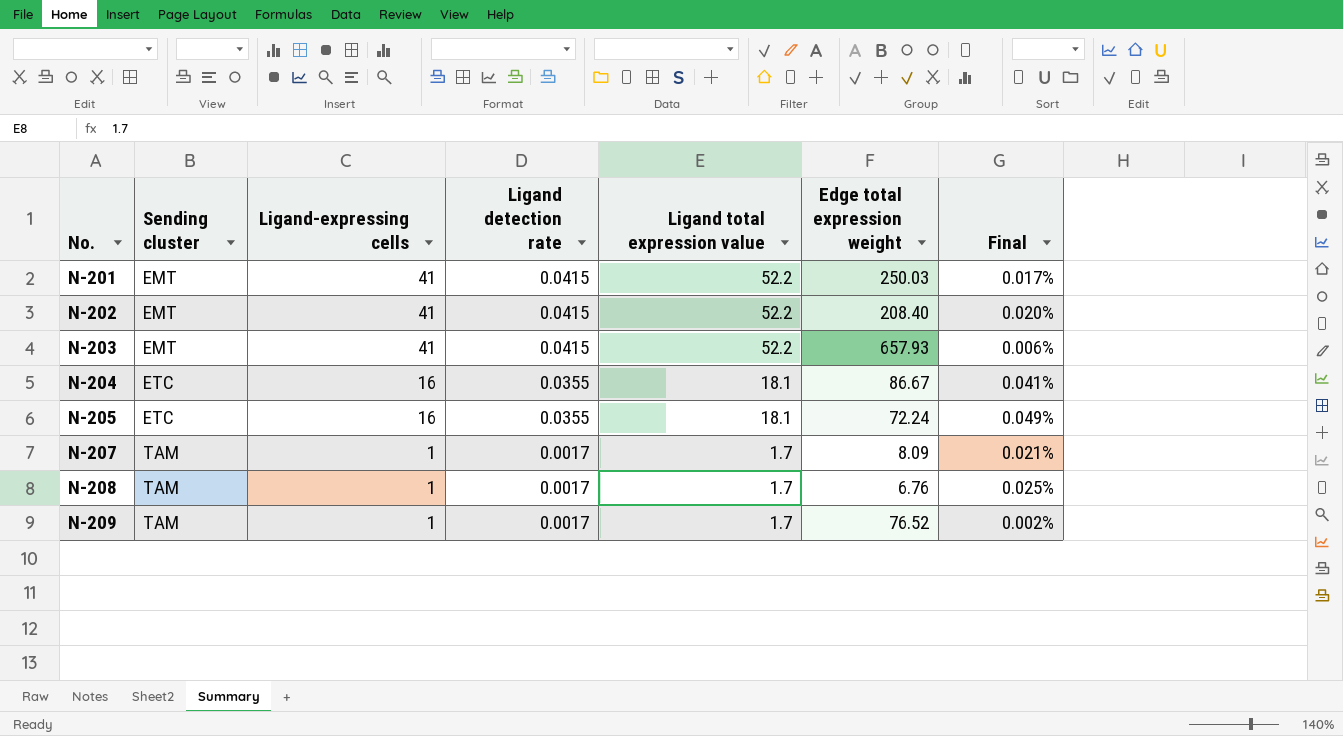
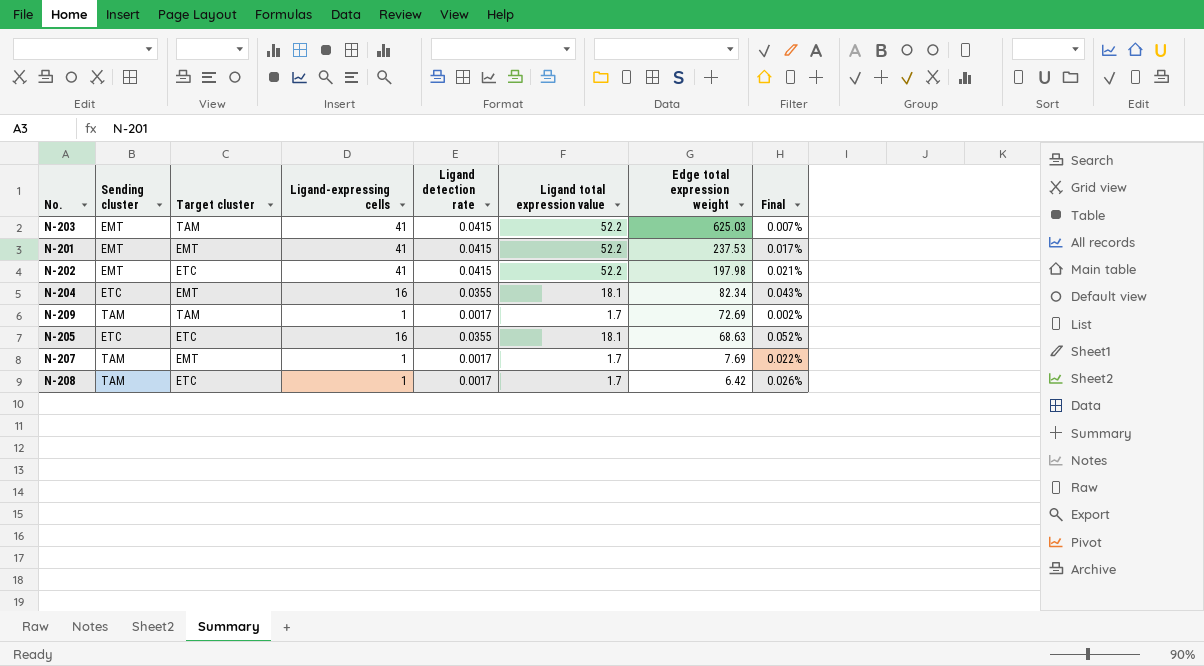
row order: No. ascending -> Edge total expression weight descending
column Target cluster | position: none -> 3
N-203 | Edge total expression weight: 657.93 -> 625.03
N-203 | Final: 0.006% -> 0.007%
N-201 | Edge total expression weight: 250.03 -> 237.53
N-202 | Edge total expression weight: 208.40 -> 197.98
N-202 | Final: 0.020% -> 0.021%
N-204 | Edge total expression weight: 86.67 -> 82.34
N-204 | Final: 0.041% -> 0.043%
N-209 | Edge total expression weight: 76.52 -> 72.69
N-205 | Edge total expression weight: 72.24 -> 68.63
N-205 | Final: 0.049% -> 0.052%
N-207 | Edge total expression weight: 8.09 -> 7.69
N-207 | Final: 0.021% -> 0.022%
N-208 | Edge total expression weight: 6.76 -> 6.42
N-208 | Final: 0.025% -> 0.026%

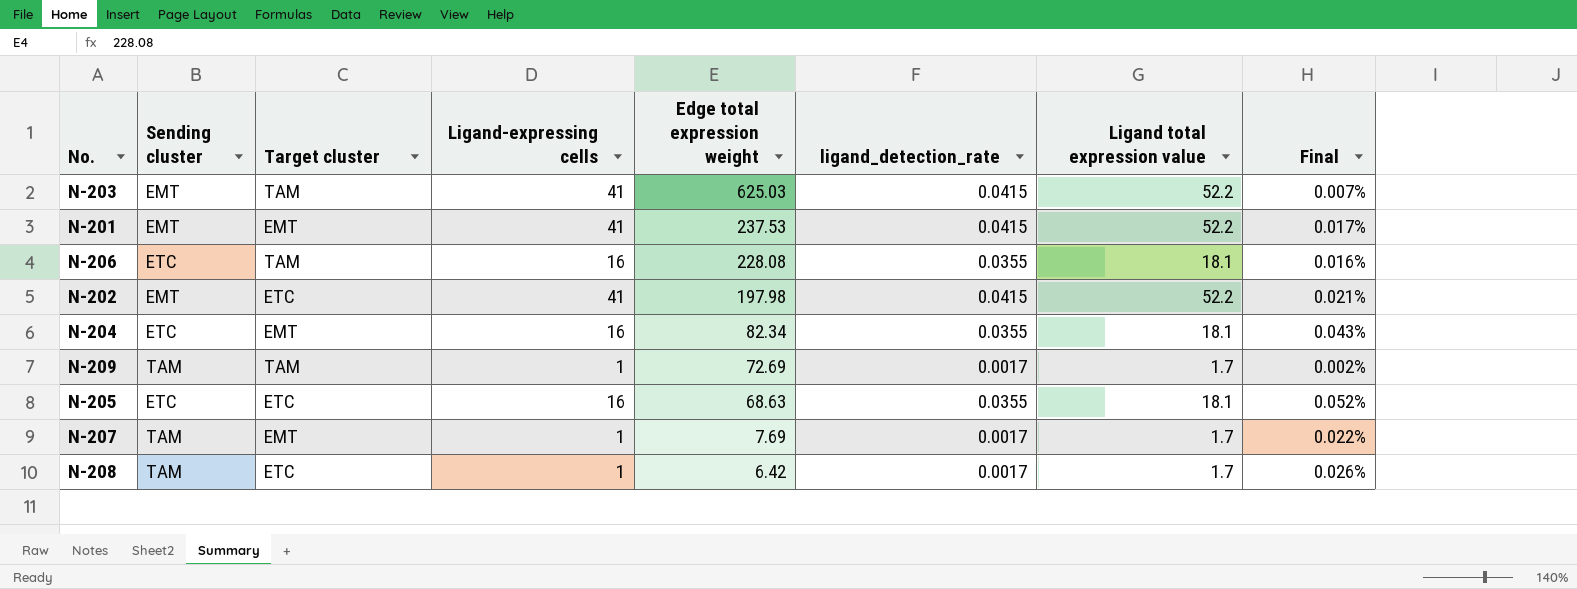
column Edge total expression weight | position: 7 -> 5
column name: Ligand detection rate -> ligand_detection_rate
row N-206: none -> ETC | TAM | 16 | 228.08 | 0.0355 | 18.1 | 0.016%

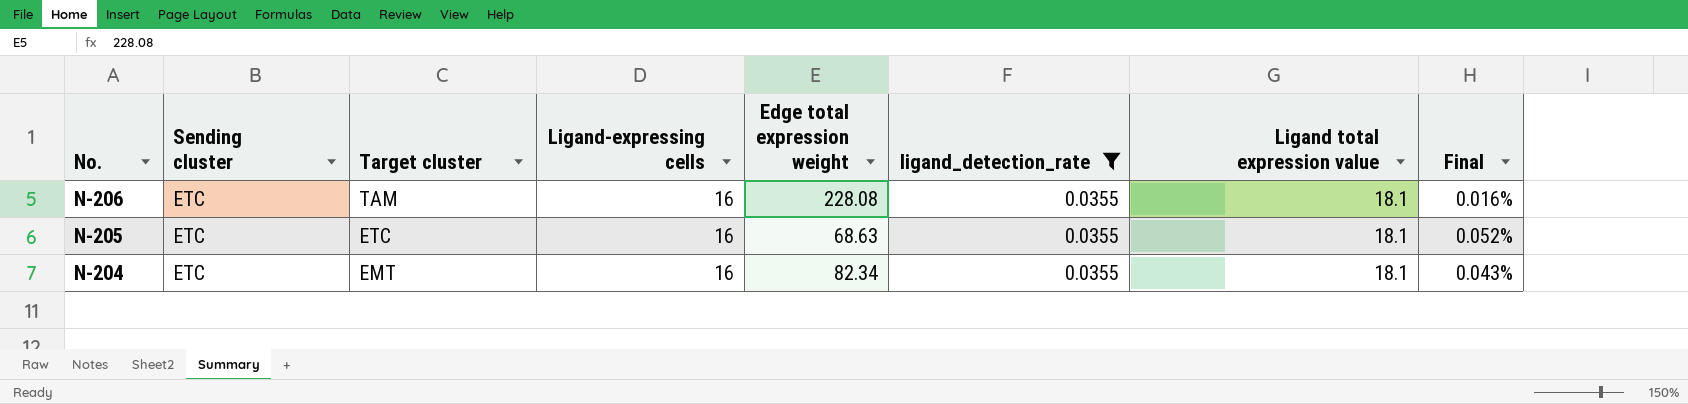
filter: none -> ligand_detection_rate = 0.0355
row order: Edge total expression weight descending -> No. descending

